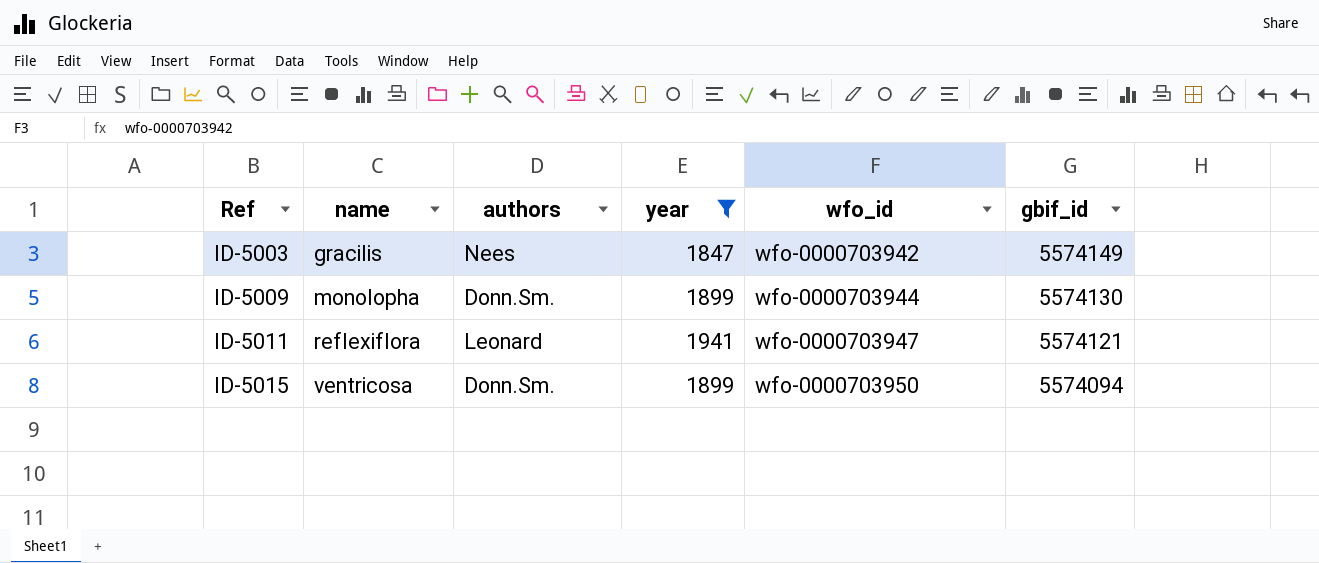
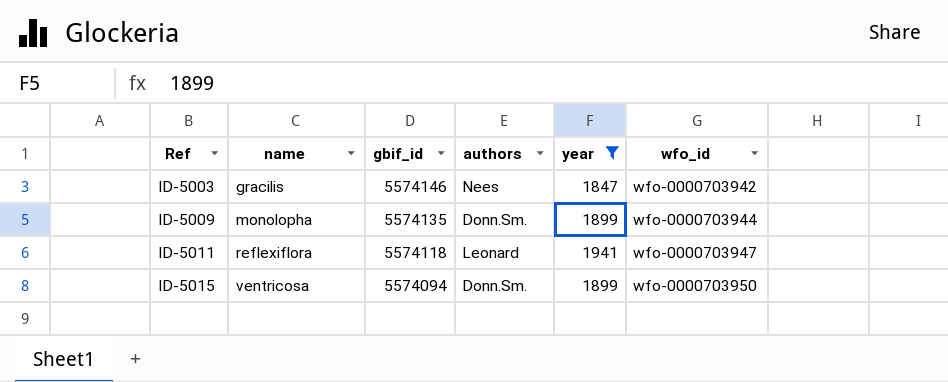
column gbif_id | position: 6 -> 3
ID-5003 | gbif_id: 5574149 -> 5574146
ID-5009 | gbif_id: 5574130 -> 5574135
ID-5011 | gbif_id: 5574121 -> 5574118

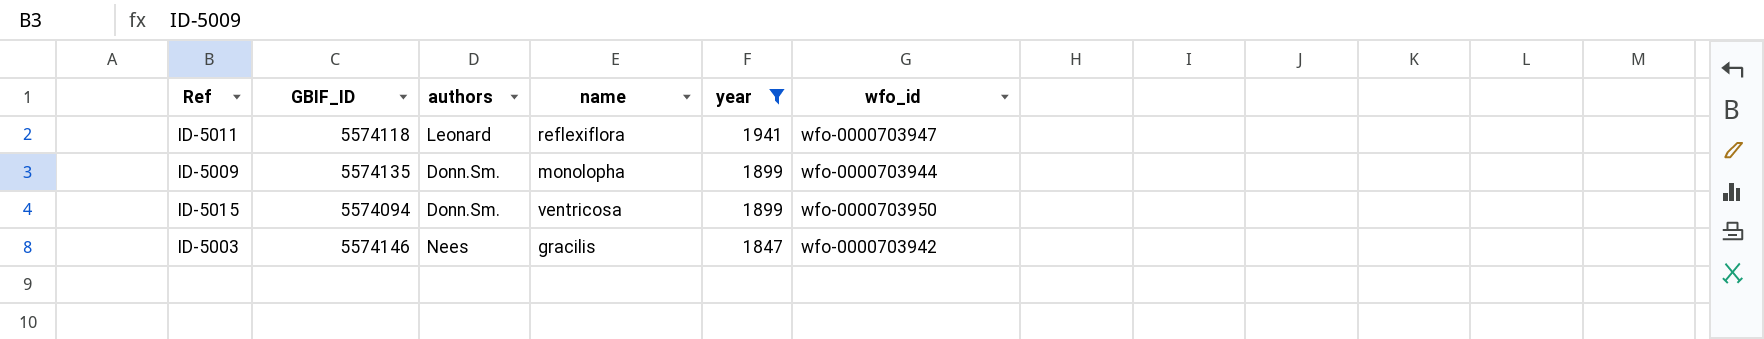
row order: Ref ascending -> year descending
column name: gbif_id -> GBIF_ID
column name | position: 2 -> 4

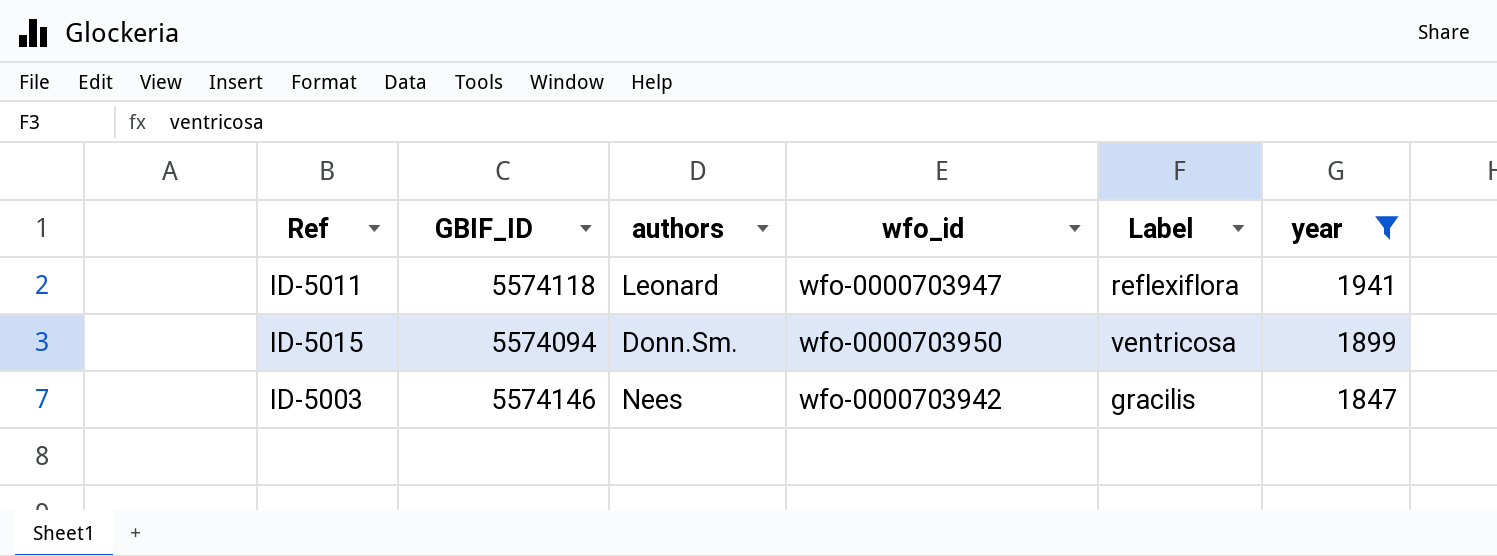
column wfo_id | position: 6 -> 4
column name: name -> Label
row ID-5009: 5574135 | Donn.Sm. | monolopha | 1899 | wfo-0000703944 -> none

